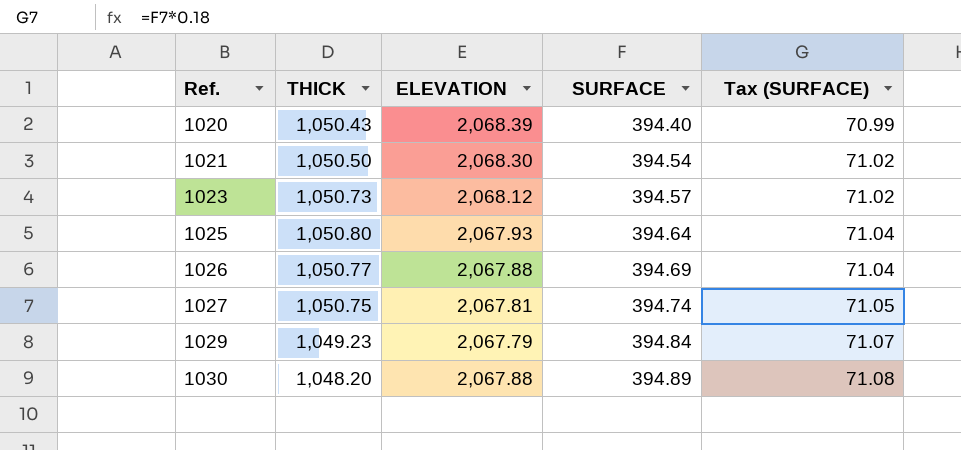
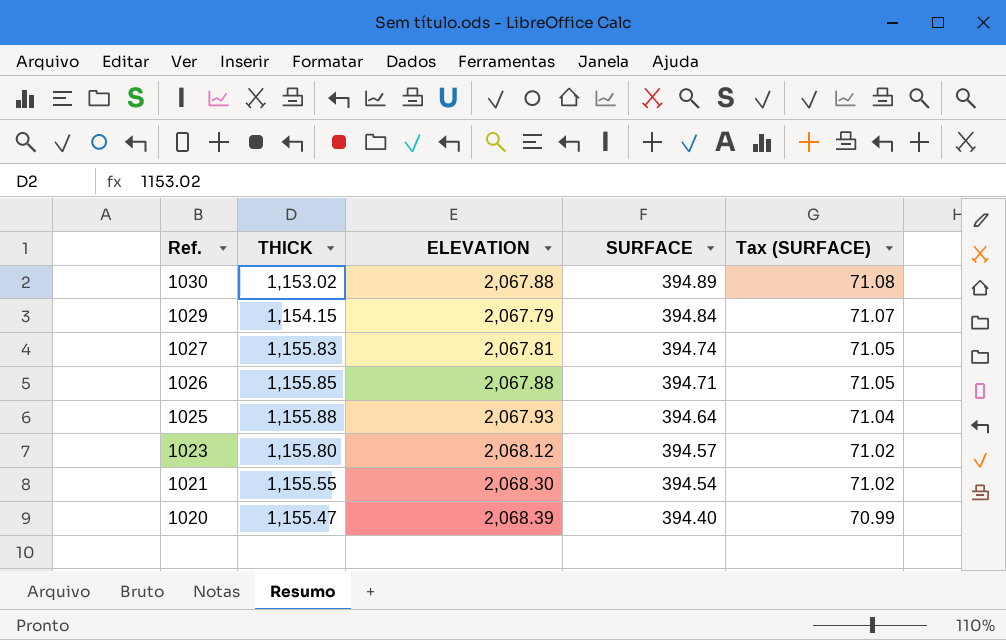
row order: Ref. ascending -> Ref. descending
1030 | THICK: 1,048.20 -> 1,153.02
1029 | THICK: 1,049.23 -> 1,154.15
1027 | THICK: 1,050.75 -> 1,155.83
1026 | THICK: 1,050.77 -> 1,155.85
1026 | SURFACE: 394.69 -> 394.71
1026 | Tax (SURFACE): 71.04 -> 71.05
1025 | THICK: 1,050.80 -> 1,155.88
1023 | THICK: 1,050.73 -> 1,155.80
1021 | THICK: 1,050.50 -> 1,155.55
1020 | THICK: 1,050.43 -> 1,155.47

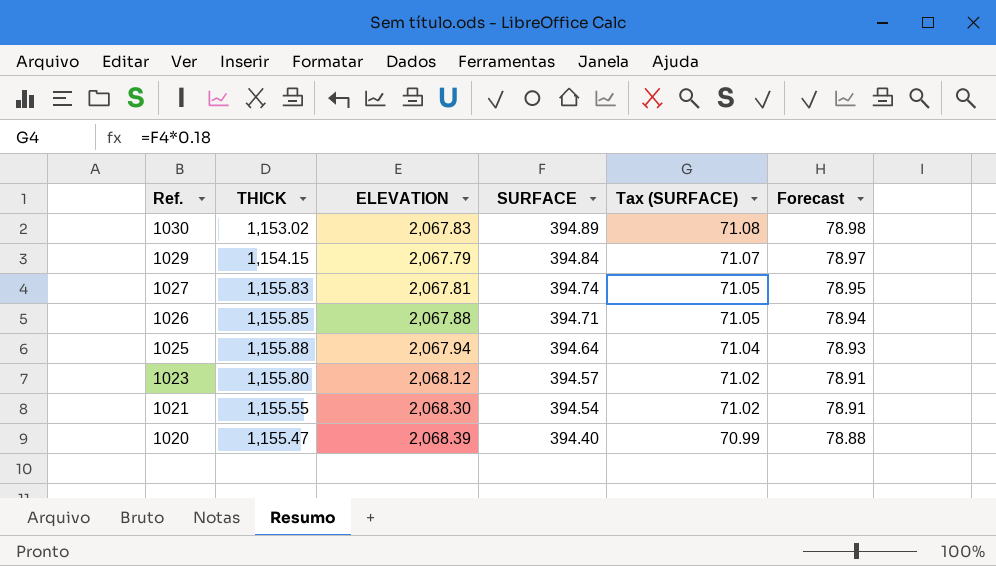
column Forecast | formula: none -> [SURFACE] * 0.2
1030 | ELEVATION: 2,067.88 -> 2,067.83
1025 | ELEVATION: 2,067.93 -> 2,067.94

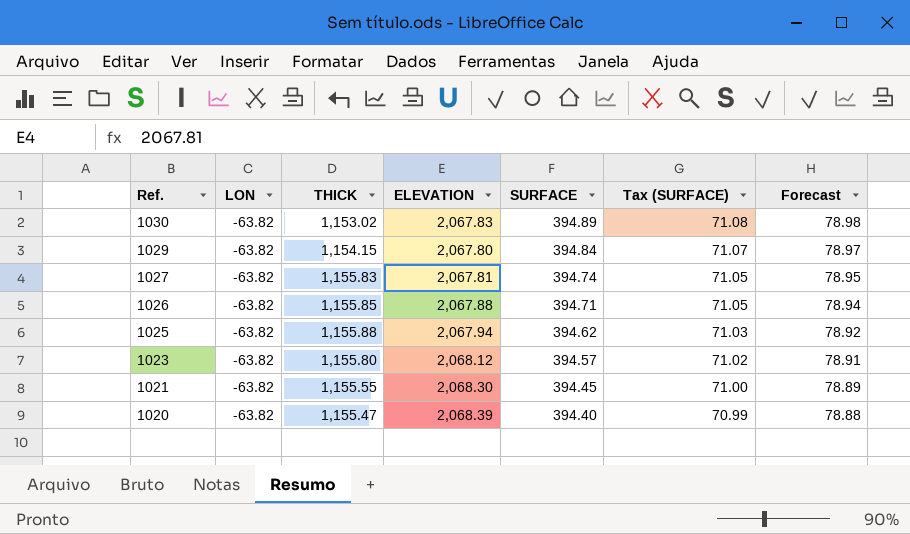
column LON | position: none -> 2
1029 | ELEVATION: 2,067.79 -> 2,067.80
1025 | SURFACE: 394.64 -> 394.62
1025 | Tax (SURFACE): 71.04 -> 71.03
1025 | Forecast: 78.93 -> 78.92
1021 | SURFACE: 394.54 -> 394.45
1021 | Tax (SURFACE): 71.02 -> 71.00
1021 | Forecast: 78.91 -> 78.89

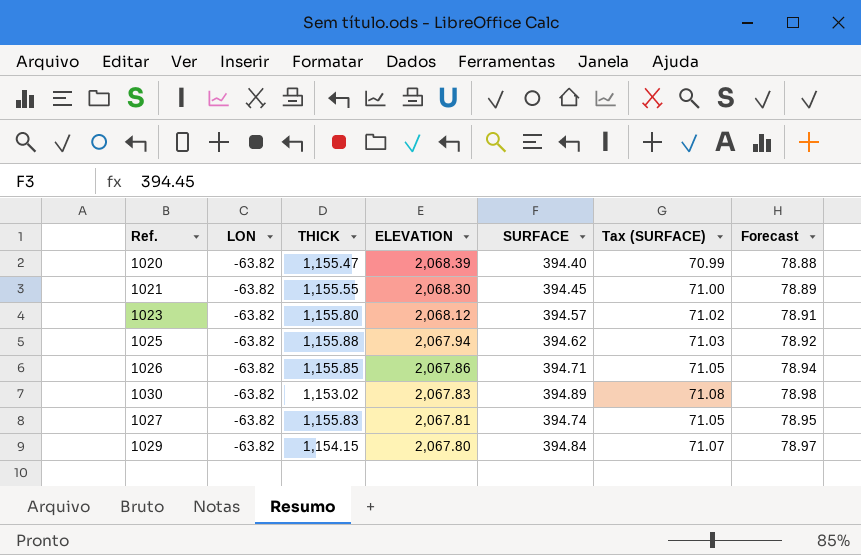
row order: Ref. descending -> ELEVATION descending
1026 | ELEVATION: 2,067.88 -> 2,067.86

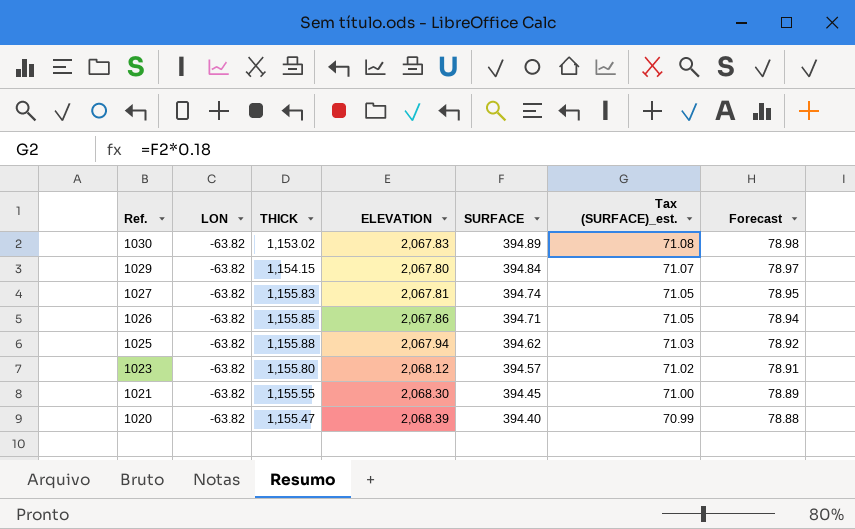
row order: ELEVATION descending -> Ref. descending
column name: Tax (SURFACE) -> Tax (SURFACE)_est.

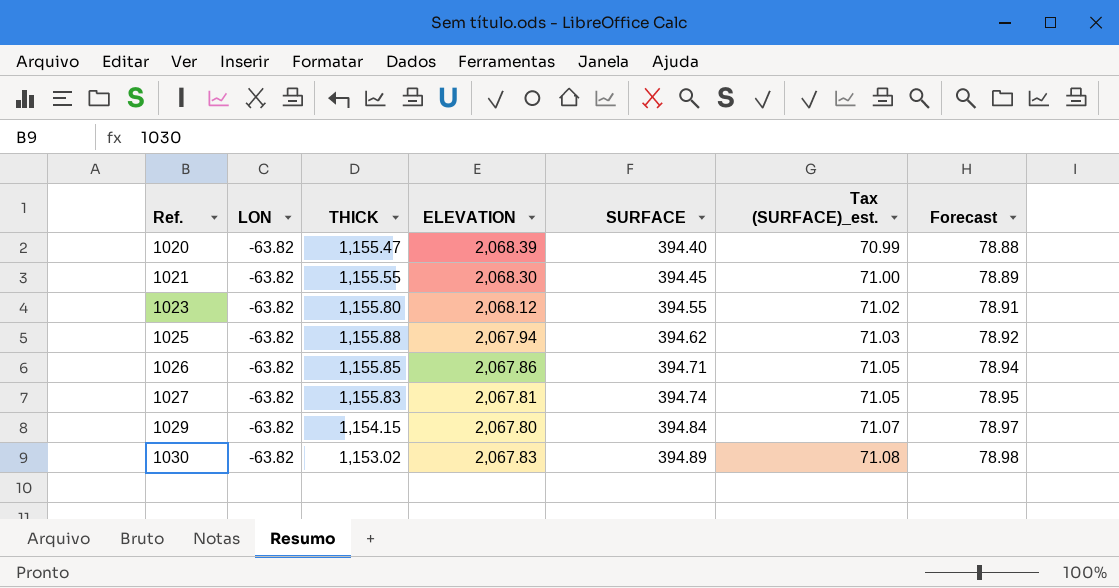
row order: Ref. descending -> Ref. ascending
1023 | SURFACE: 394.57 -> 394.55

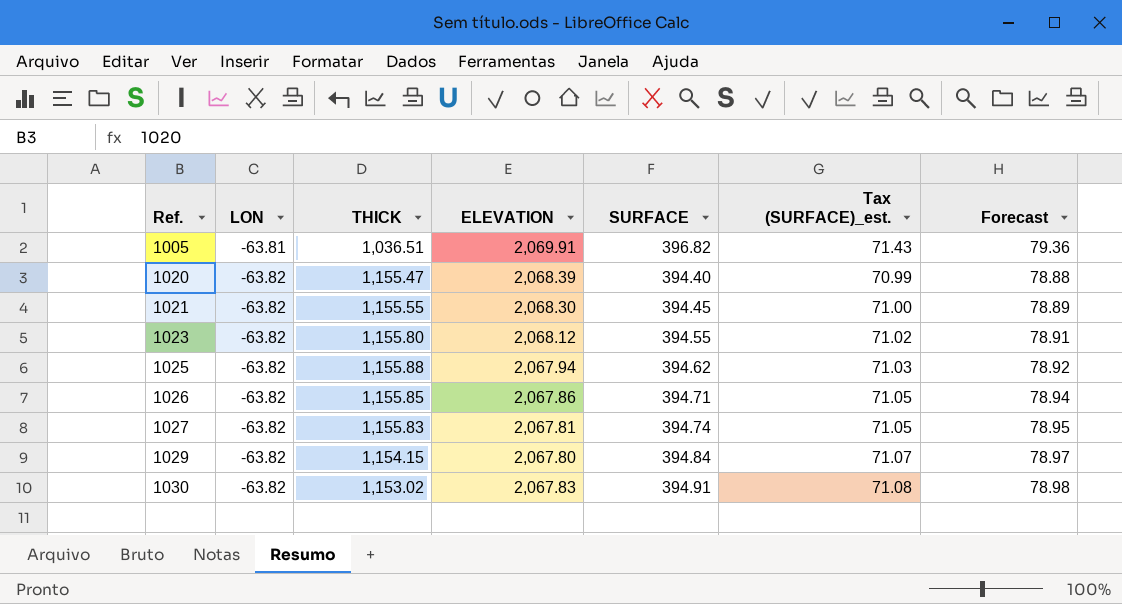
row 1005: none -> -63.81 | 1,036.51 | 2,069.91 | 396.82 | 71.43 | 79.36
1030 | SURFACE: 394.89 -> 394.91

